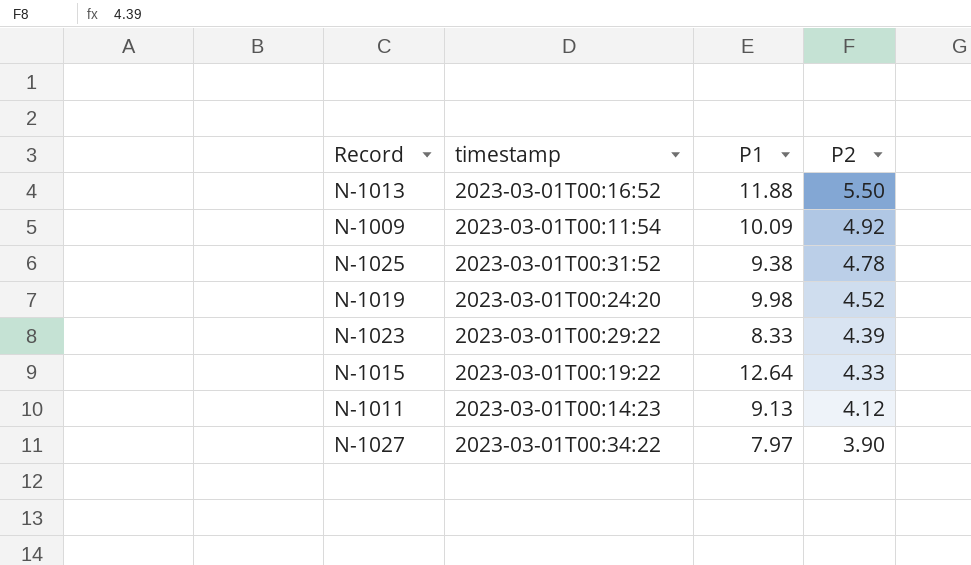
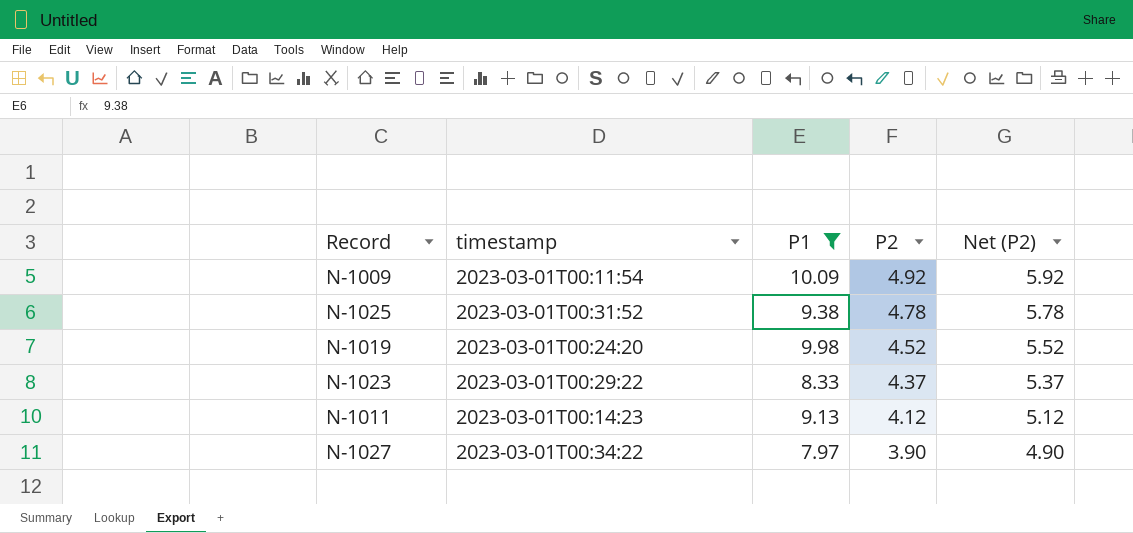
filter: none -> P1 <= 10.09
column Net (P2) | formula: none -> [P2] + 1
N-1023 | P2: 4.39 -> 4.37

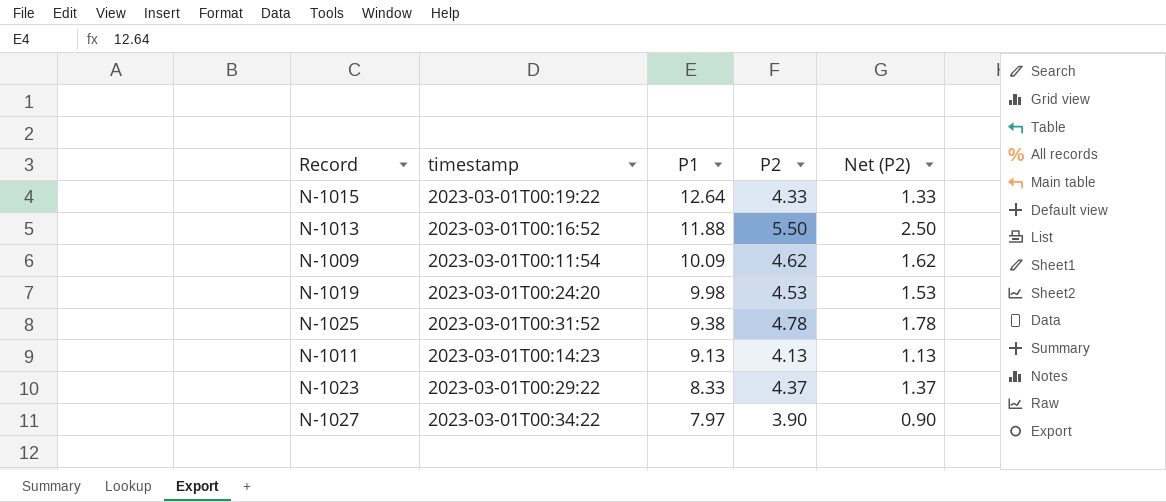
filter: P1 <= 10.09 -> none
row order: P2 descending -> P1 descending
column Net (P2) | formula: [P2] + 1 -> [P2] - 3
N-1009 | P2: 4.92 -> 4.62
N-1019 | P2: 4.52 -> 4.53
N-1011 | P2: 4.12 -> 4.13

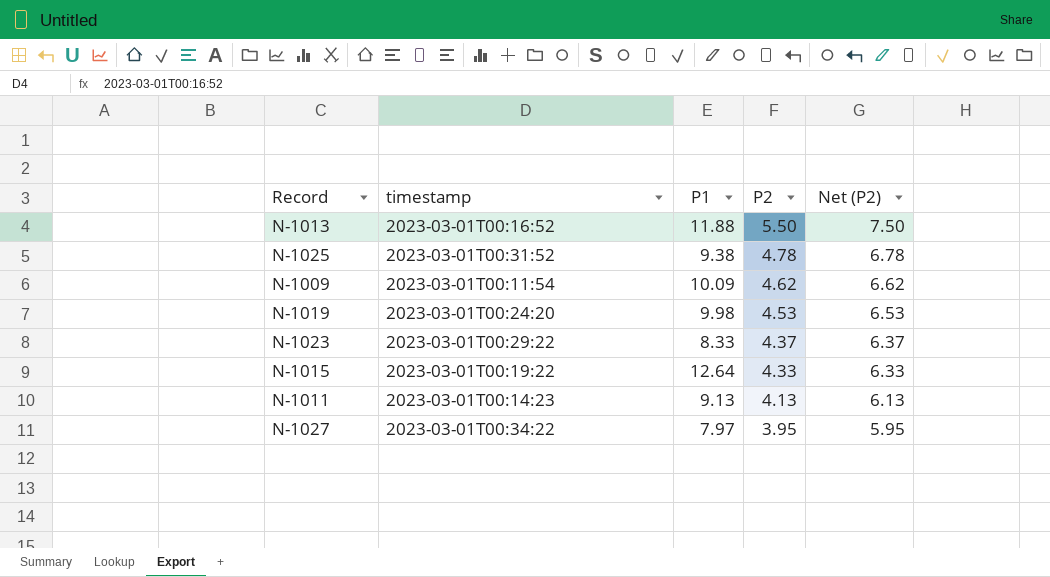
row order: P1 descending -> P2 descending
column Net (P2) | formula: [P2] - 3 -> [P2] + 2
N-1027 | P2: 3.90 -> 3.95

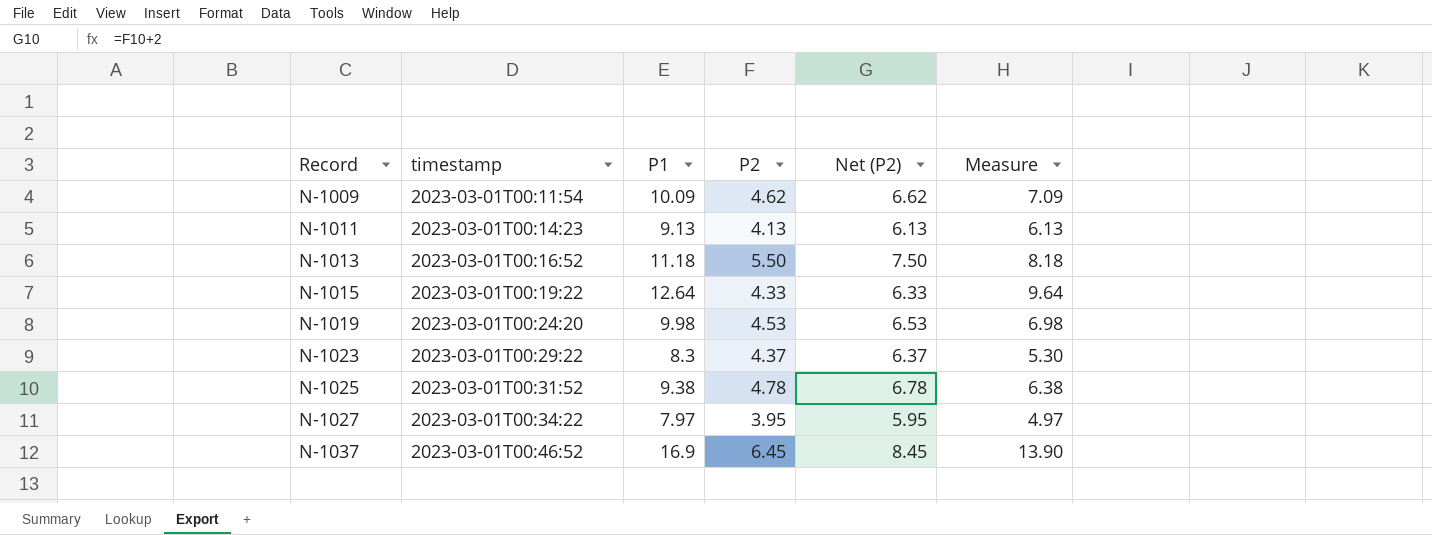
row order: P2 descending -> Record ascending
column Measure | formula: none -> [P1] - 3
N-1013 | P1: 11.88 -> 11.18
N-1023 | P1: 8.33 -> 8.3
row N-1037: none -> 2023-03-01T00:46:52 | 16.9 | 6.45 | 8.45 | 13.90

